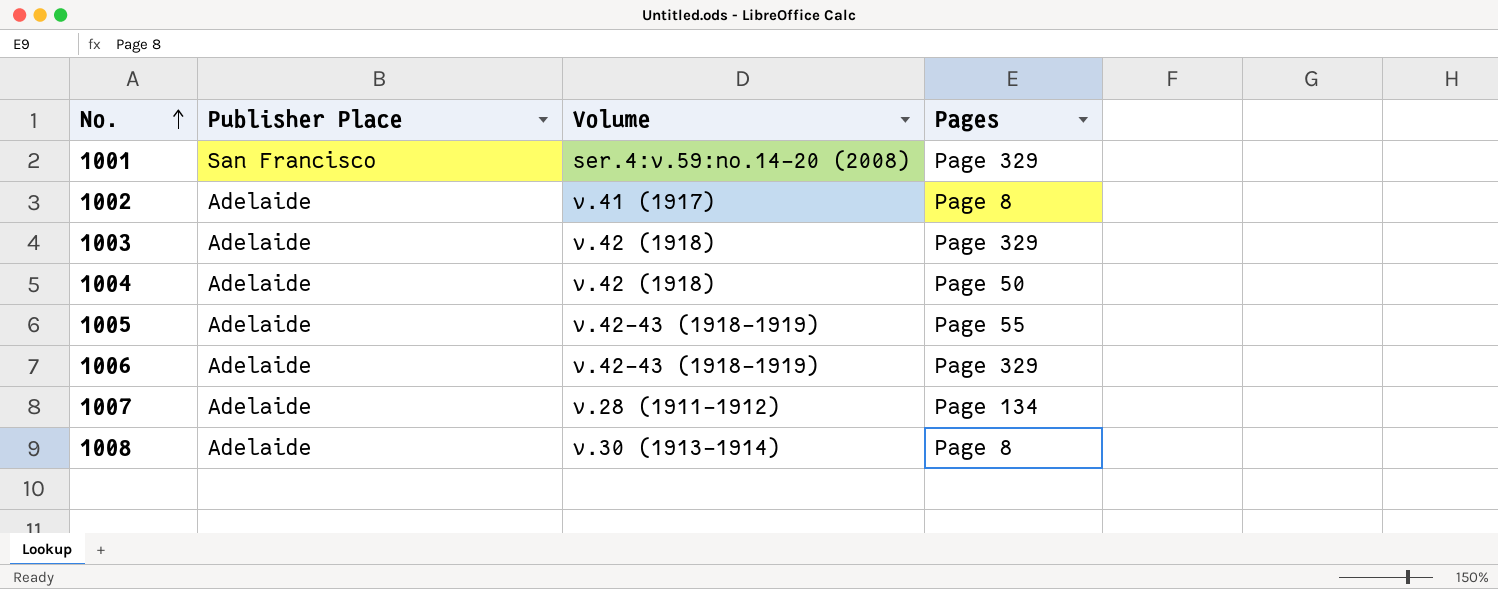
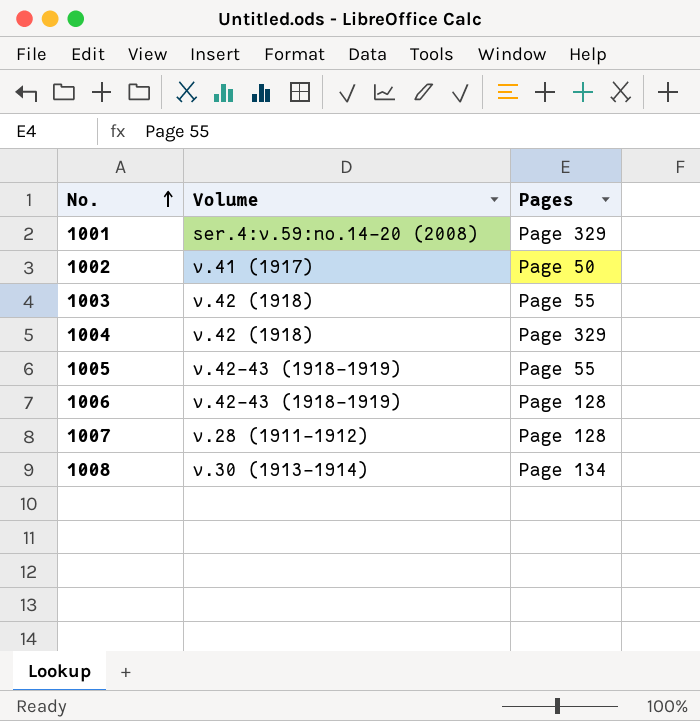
column Publisher Place | position: 2 -> none
1002 | Pages: Page 8 -> Page 50
1003 | Pages: Page 329 -> Page 55
1004 | Pages: Page 50 -> Page 329
1006 | Pages: Page 329 -> Page 128
1007 | Pages: Page 134 -> Page 128
1008 | Pages: Page 8 -> Page 134

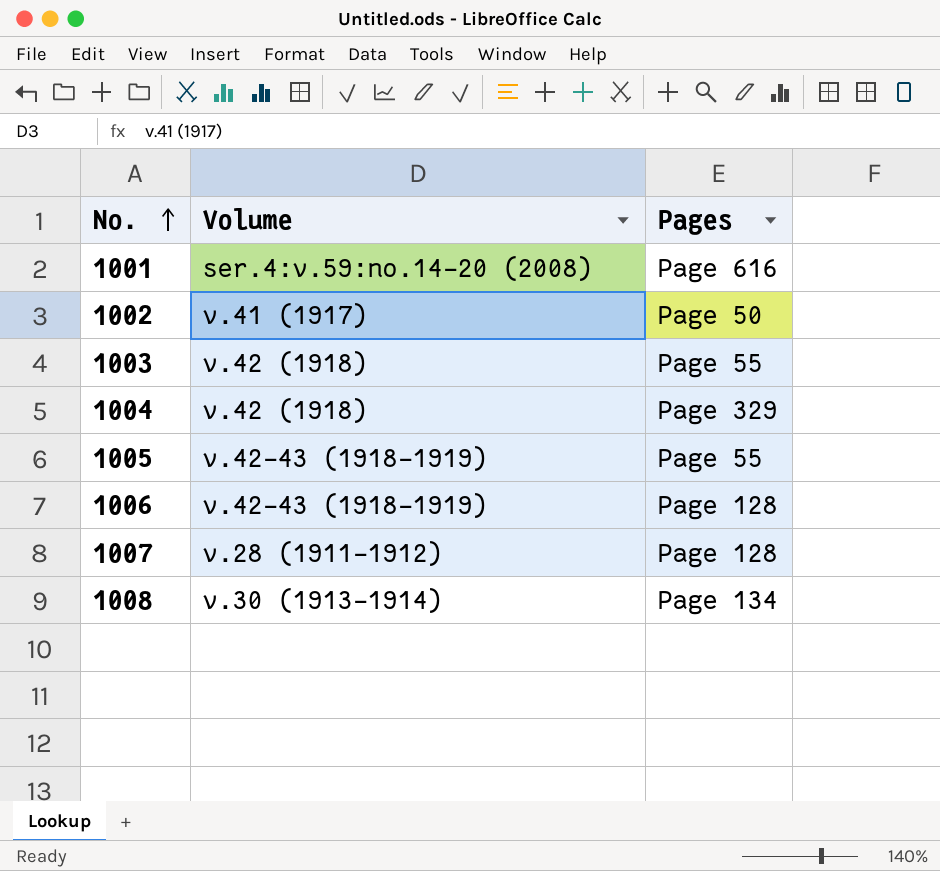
1001 | Pages: Page 329 -> Page 616

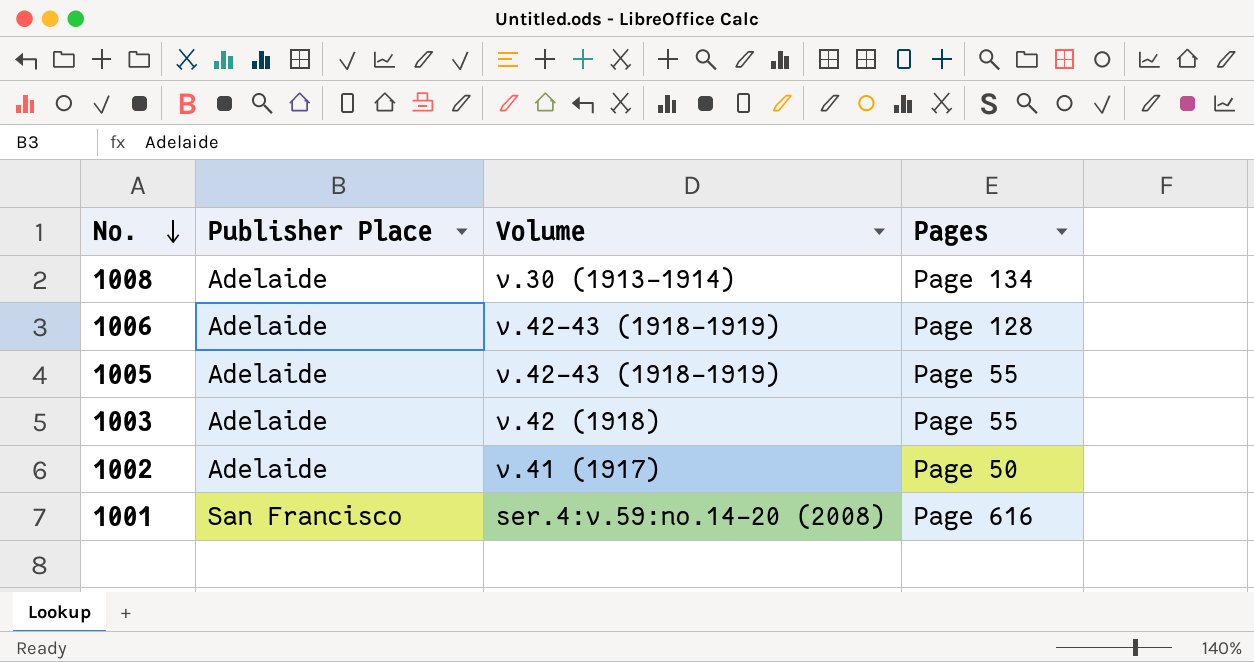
row order: No. ascending -> No. descending
column Publisher Place | position: none -> 2
row 1004: v.42 (1918) | Page 329 -> none
row 1007: v.28 (1911-1912) | Page 128 -> none

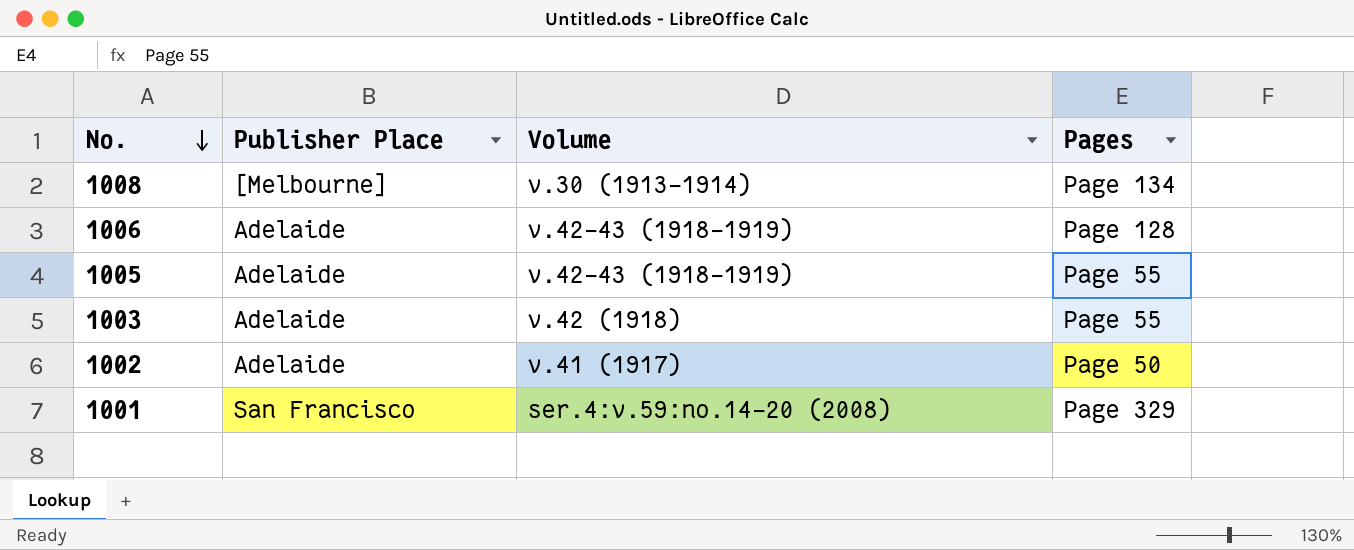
1008 | Publisher Place: Adelaide -> [Melbourne]
1001 | Pages: Page 616 -> Page 329

